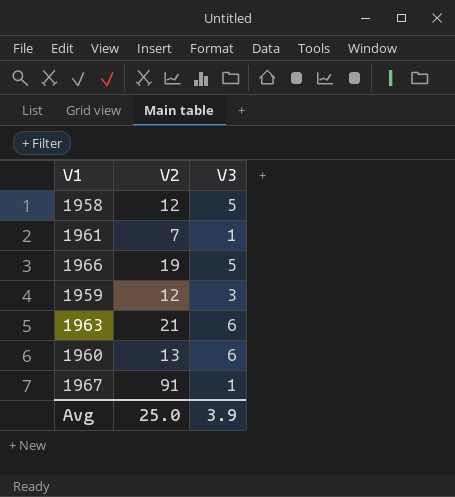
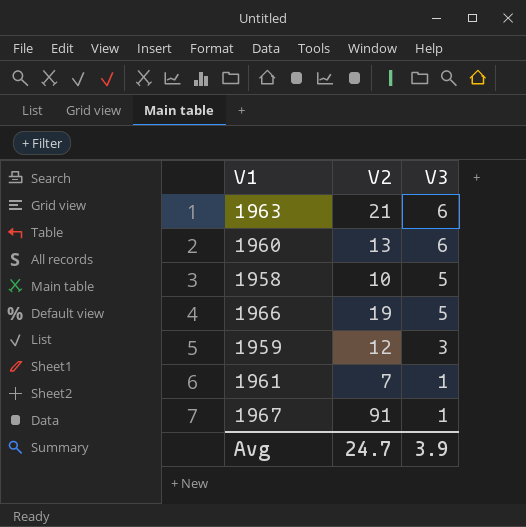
row order: none -> V3 descending
1958 | V2: 12 -> 10
Avg | V2: 25.0 -> 24.7

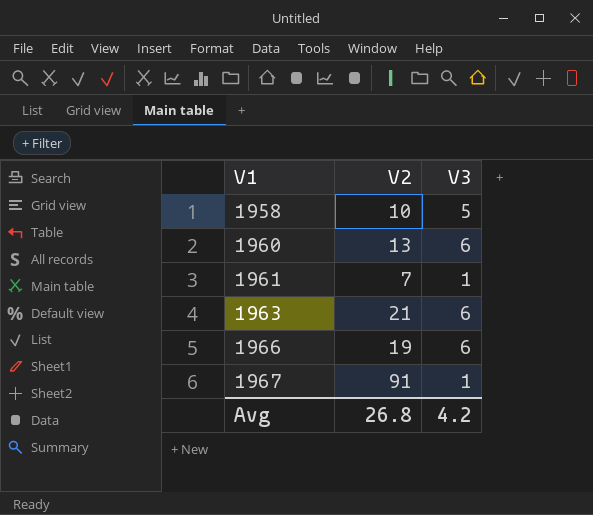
row order: V3 descending -> V1 ascending
row 1959: 12 | 3 -> none
1966 | V3: 5 -> 6
Avg | V2: 24.7 -> 26.8
Avg | V3: 3.9 -> 4.2

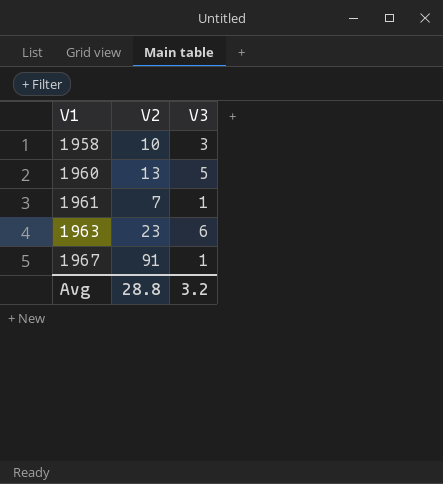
row 1966: 19 | 6 -> none
1958 | V3: 5 -> 3
1960 | V3: 6 -> 5
1963 | V2: 21 -> 23
Avg | V2: 26.8 -> 28.8
Avg | V3: 4.2 -> 3.2

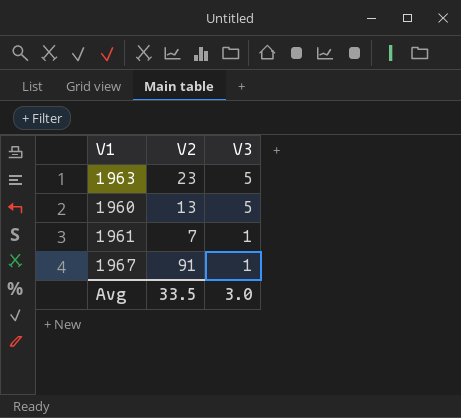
row order: V1 ascending -> V3 descending
row 1958: 10 | 3 -> none
1963 | V3: 6 -> 5
Avg | V2: 28.8 -> 33.5
Avg | V3: 3.2 -> 3.0

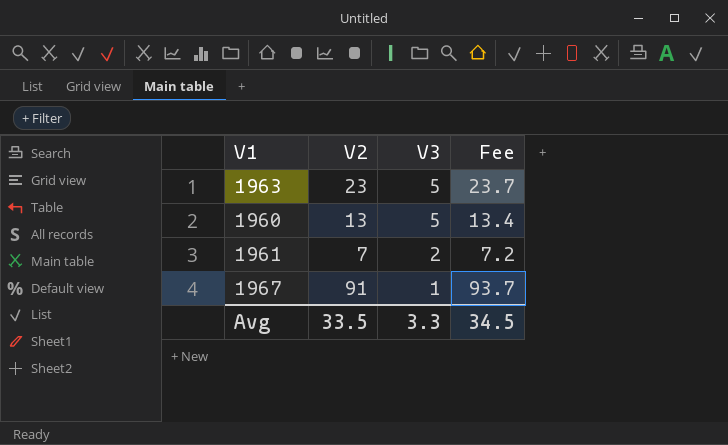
column Fee | formula: none -> [V2] * 1.03
1961 | V3: 1 -> 2
Avg | V3: 3.0 -> 3.3

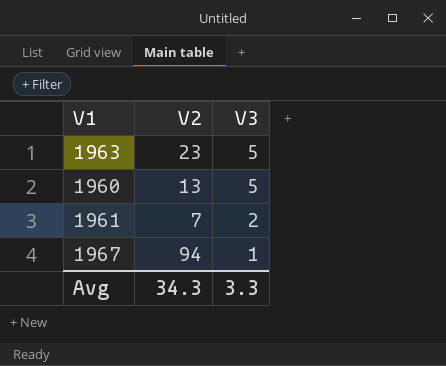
column Fee | formula: [V2] * 1.03 -> none
1967 | V2: 91 -> 94
Avg | V2: 33.5 -> 34.3

